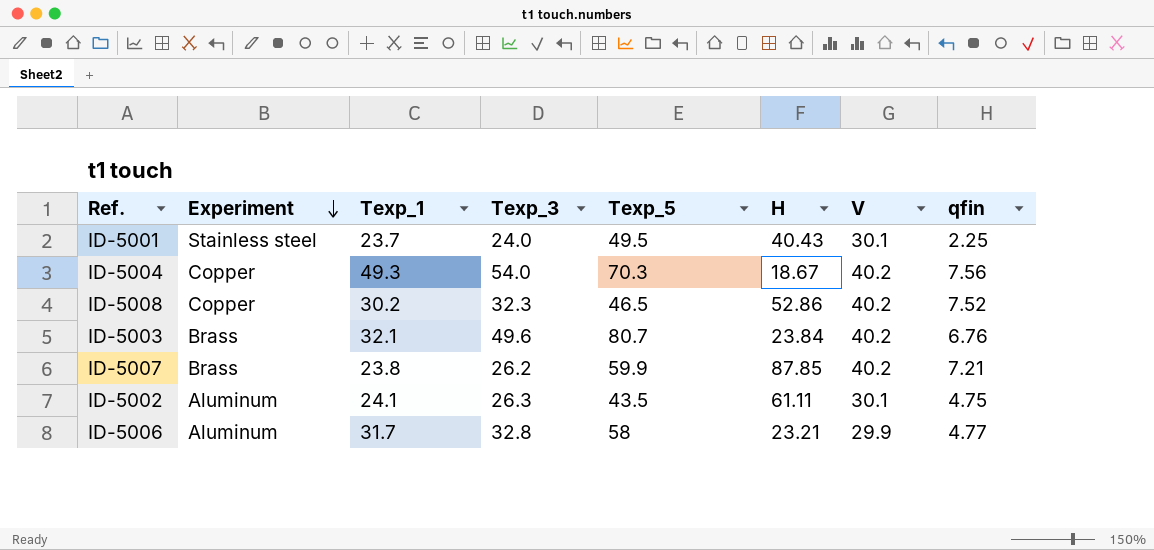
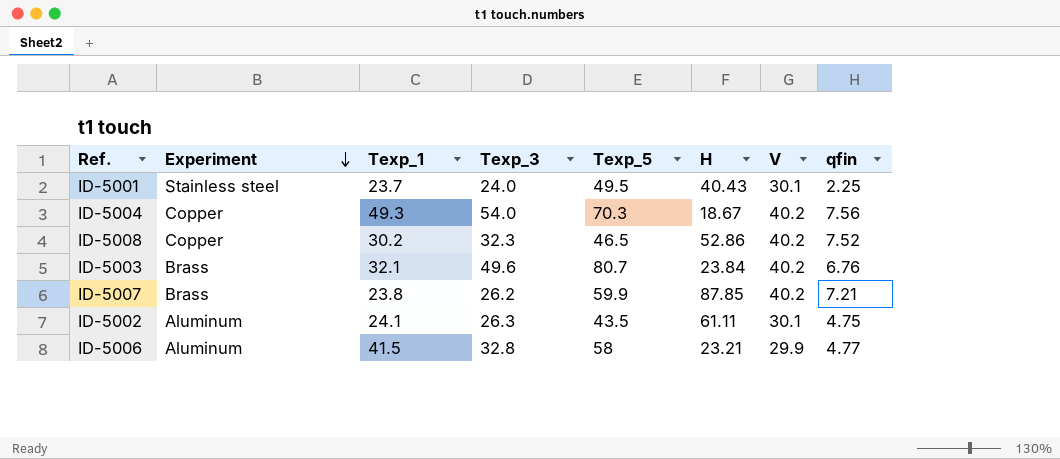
ID-5006 | Texp_1: 31.7 -> 41.5

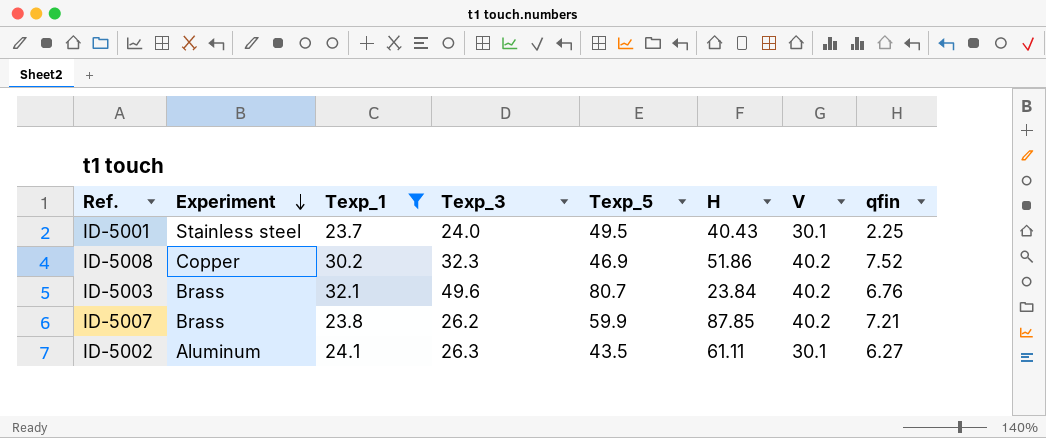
filter: none -> Texp_1 <= 32.1
ID-5008 | Texp_5: 46.5 -> 46.9
ID-5008 | H: 52.86 -> 51.86
ID-5002 | qfin: 4.75 -> 6.27

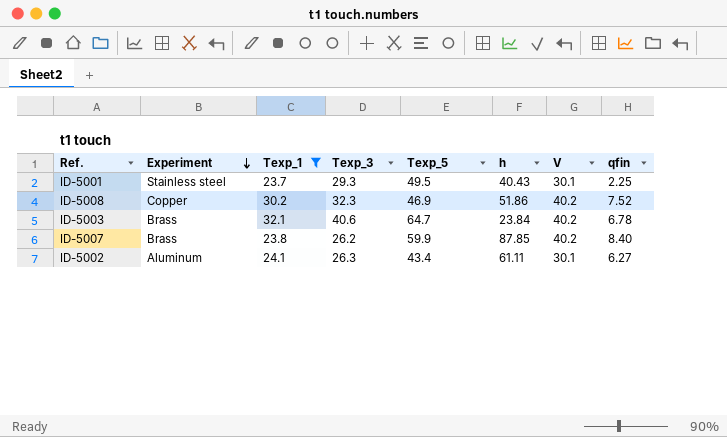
column name: H -> h
ID-5001 | Texp_3: 24.0 -> 29.3
ID-5003 | Texp_3: 49.6 -> 40.6
ID-5003 | Texp_5: 80.7 -> 64.7
ID-5003 | qfin: 6.76 -> 6.78
ID-5007 | qfin: 7.21 -> 8.40
ID-5002 | Texp_5: 43.5 -> 43.4

